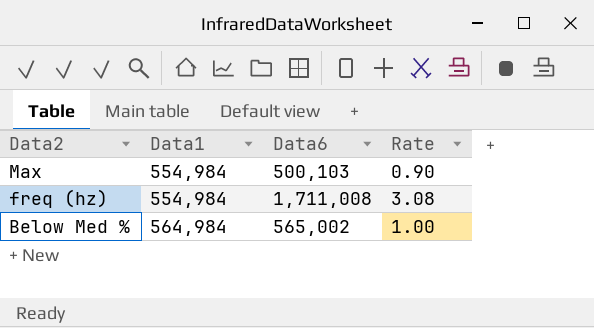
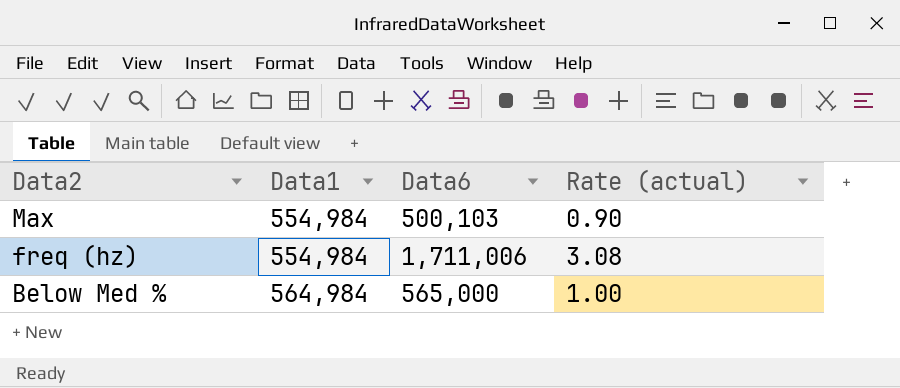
column name: Rate -> Rate (actual)
freq (hz) | Data6: 1,711,008 -> 1,711,006
Below Med % | Data6: 565,002 -> 565,000

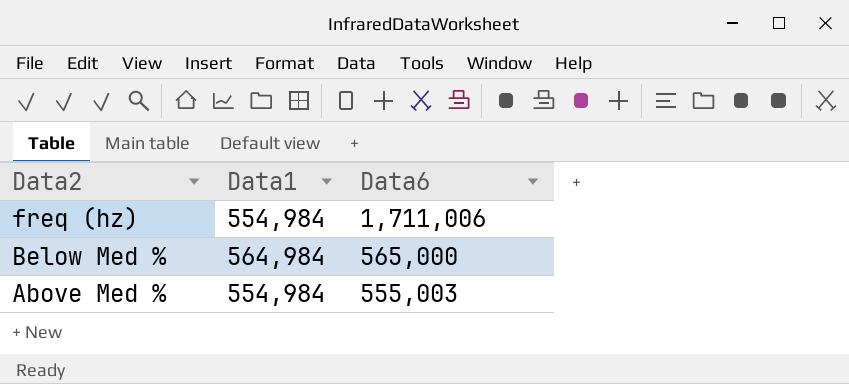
column Rate (actual) | formula: [Data6] / [Data1] -> none
row Max: 554,984 | 500,103 | 0.90 -> none
row Above Med %: none -> 554,984 | 555,003

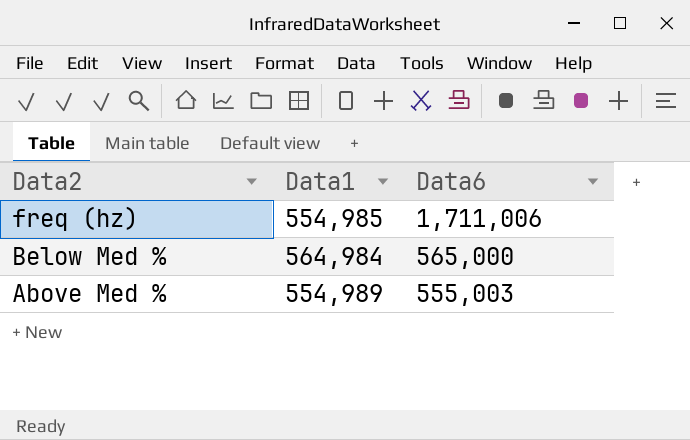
freq (hz) | Data1: 554,984 -> 554,985
Above Med % | Data1: 554,984 -> 554,989

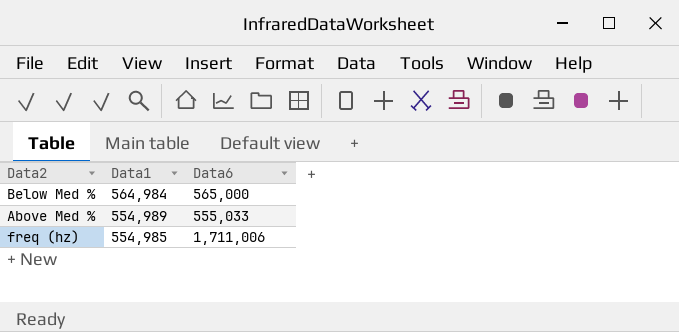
row order: Data2 descending -> Data1 descending
Above Med % | Data6: 555,003 -> 555,033

